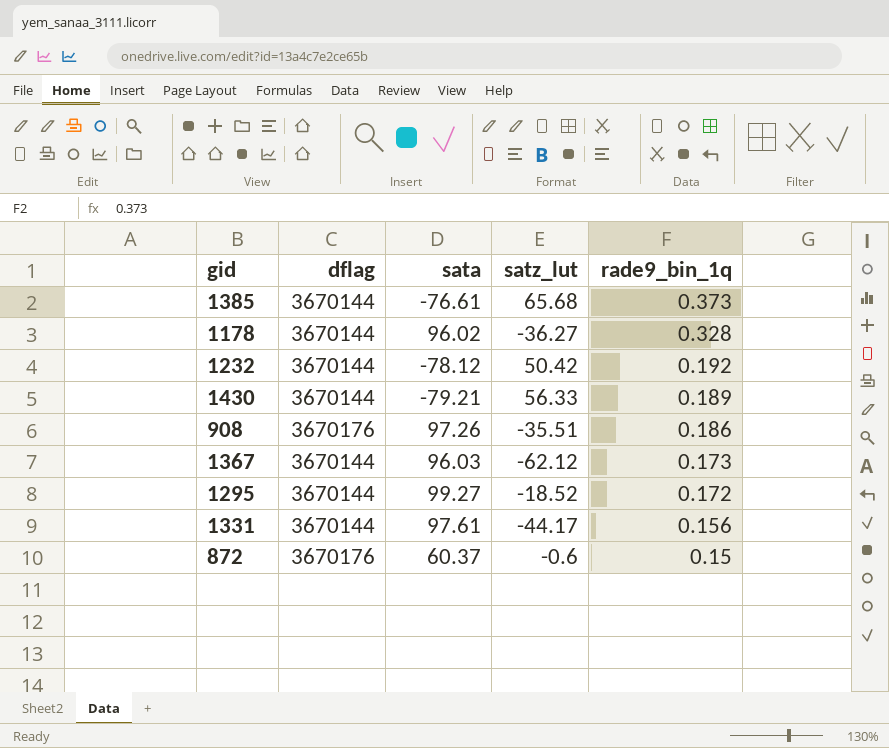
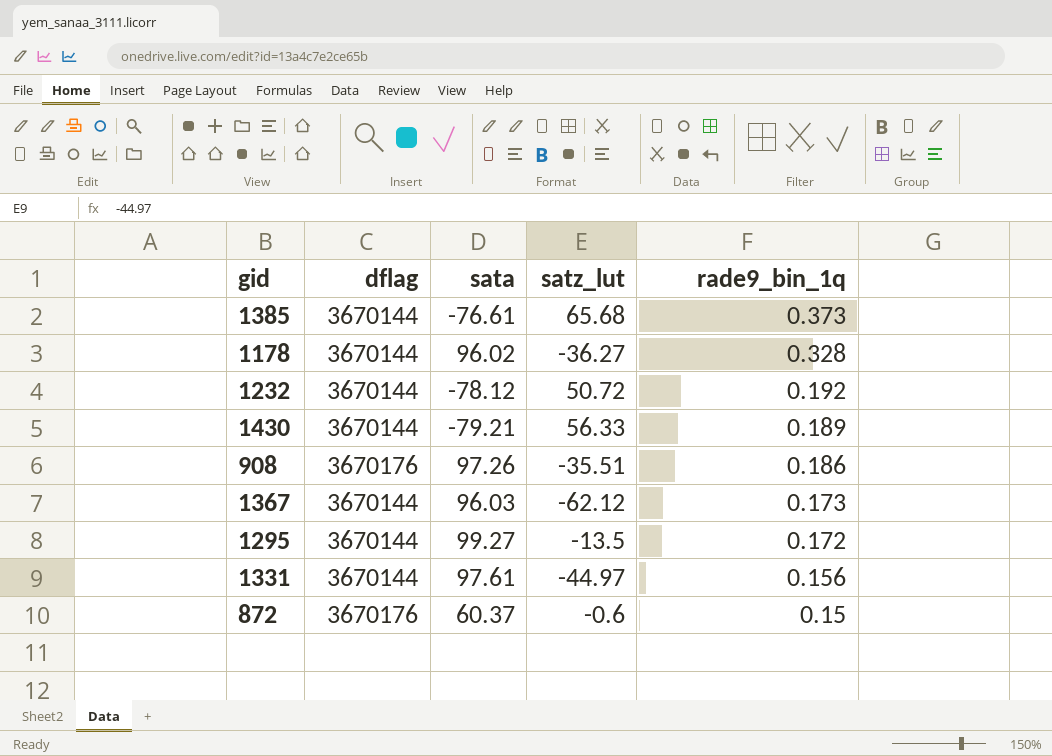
1232 | satz_lut: 50.42 -> 50.72
1295 | satz_lut: -18.52 -> -13.5
1331 | satz_lut: -44.17 -> -44.97

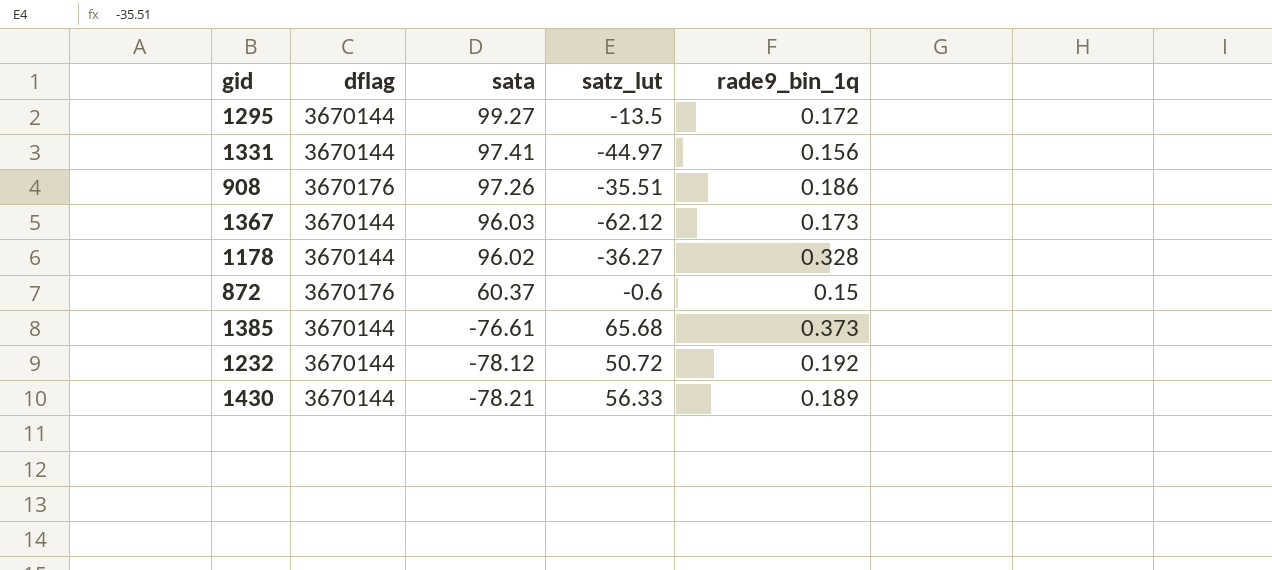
row order: rade9_bin_1q descending -> sata descending
1331 | sata: 97.61 -> 97.41
1430 | sata: -79.21 -> -78.21

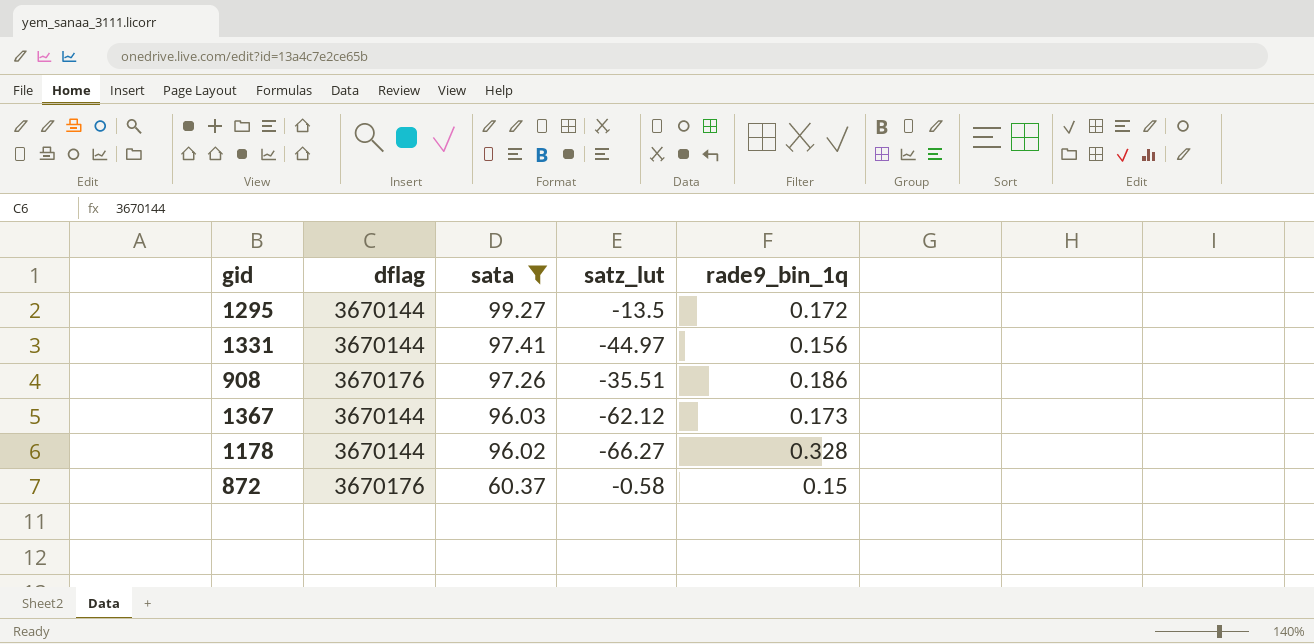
filter: none -> sata >= 60.37
1178 | satz_lut: -36.27 -> -66.27
872 | satz_lut: -0.6 -> -0.58

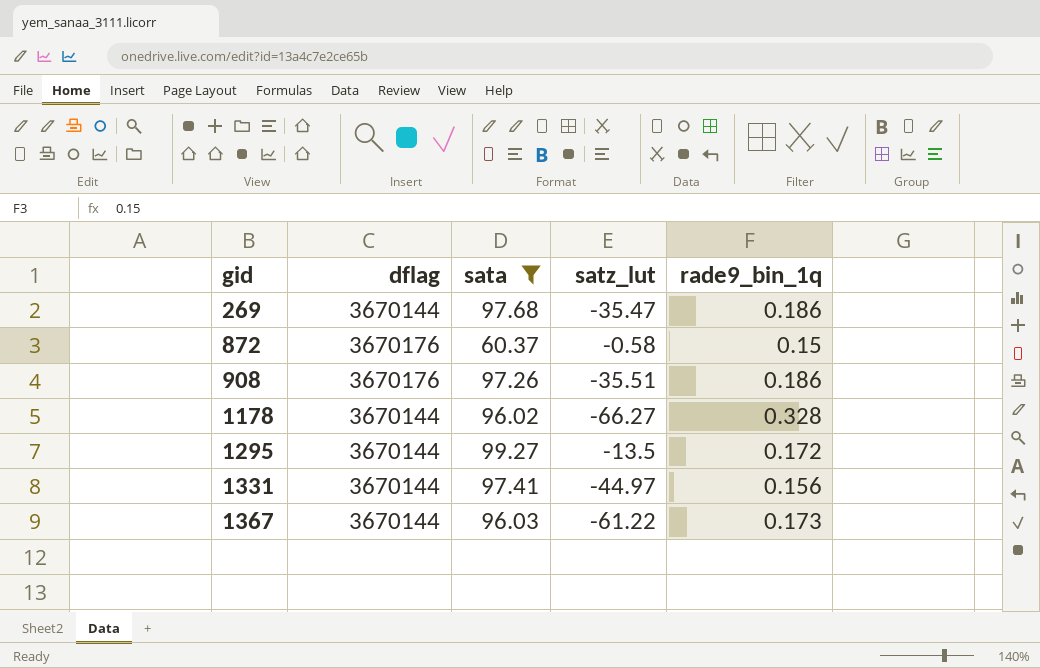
row order: sata descending -> gid ascending
row 269: none -> 3670144 | 97.68 | -35.47 | 0.186
1367 | satz_lut: -62.12 -> -61.22

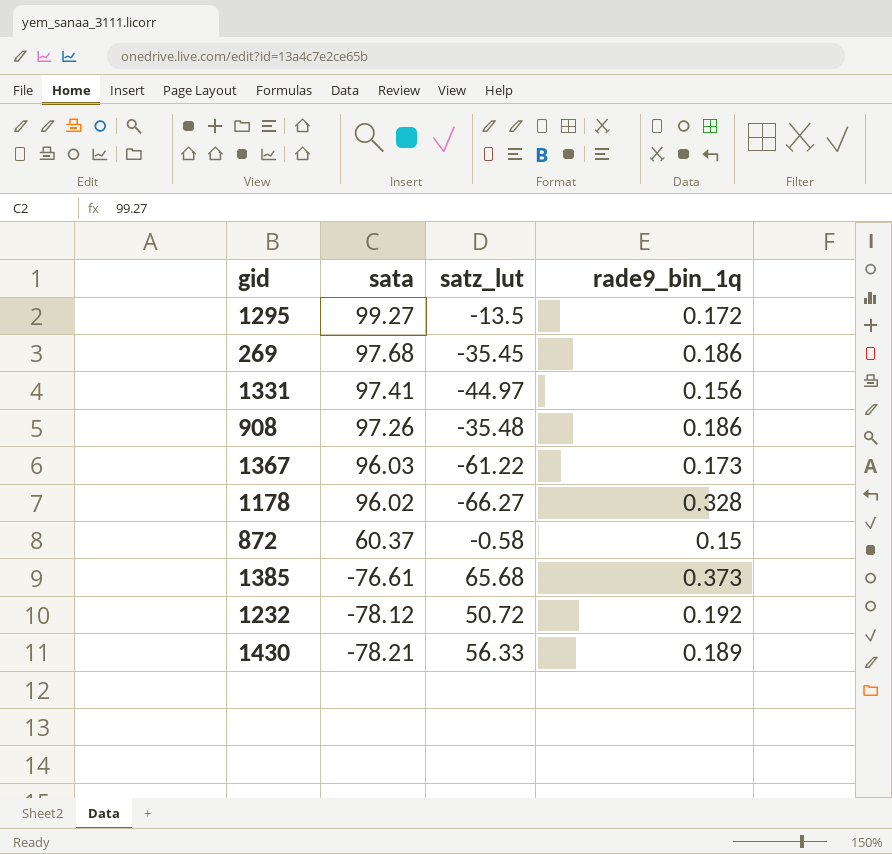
filter: sata >= 60.37 -> none
row order: gid ascending -> sata descending
column dflag | position: 2 -> none
269 | satz_lut: -35.47 -> -35.45
908 | satz_lut: -35.51 -> -35.48

